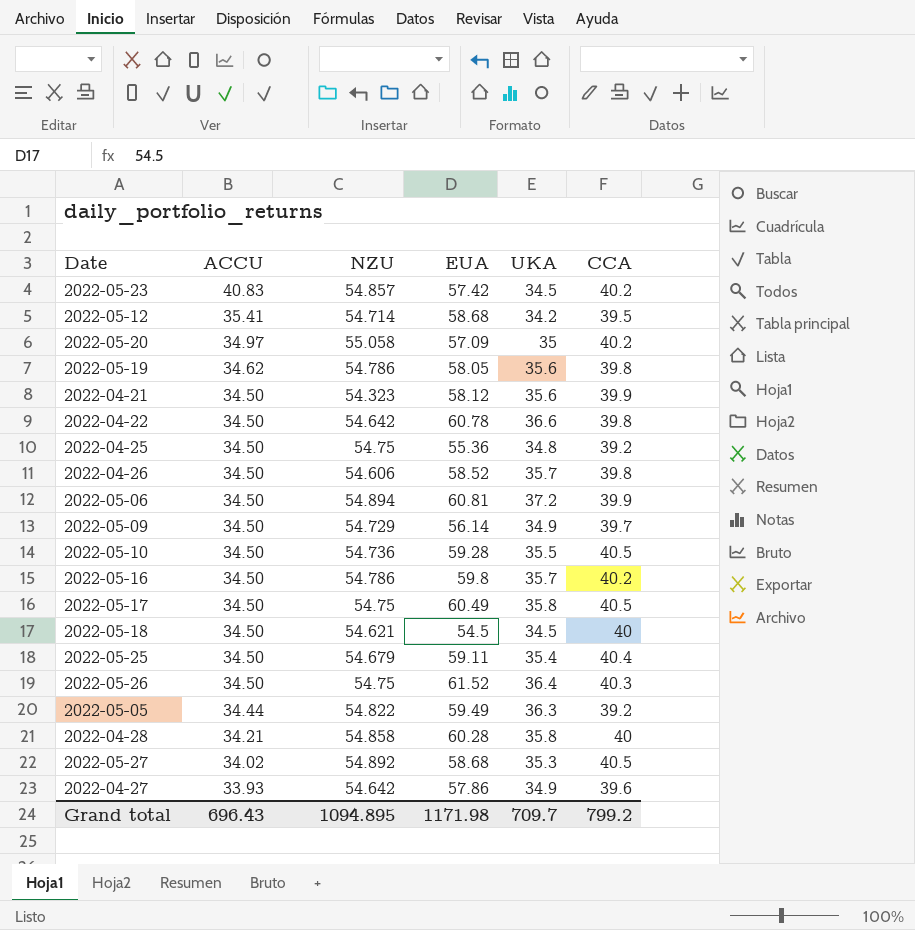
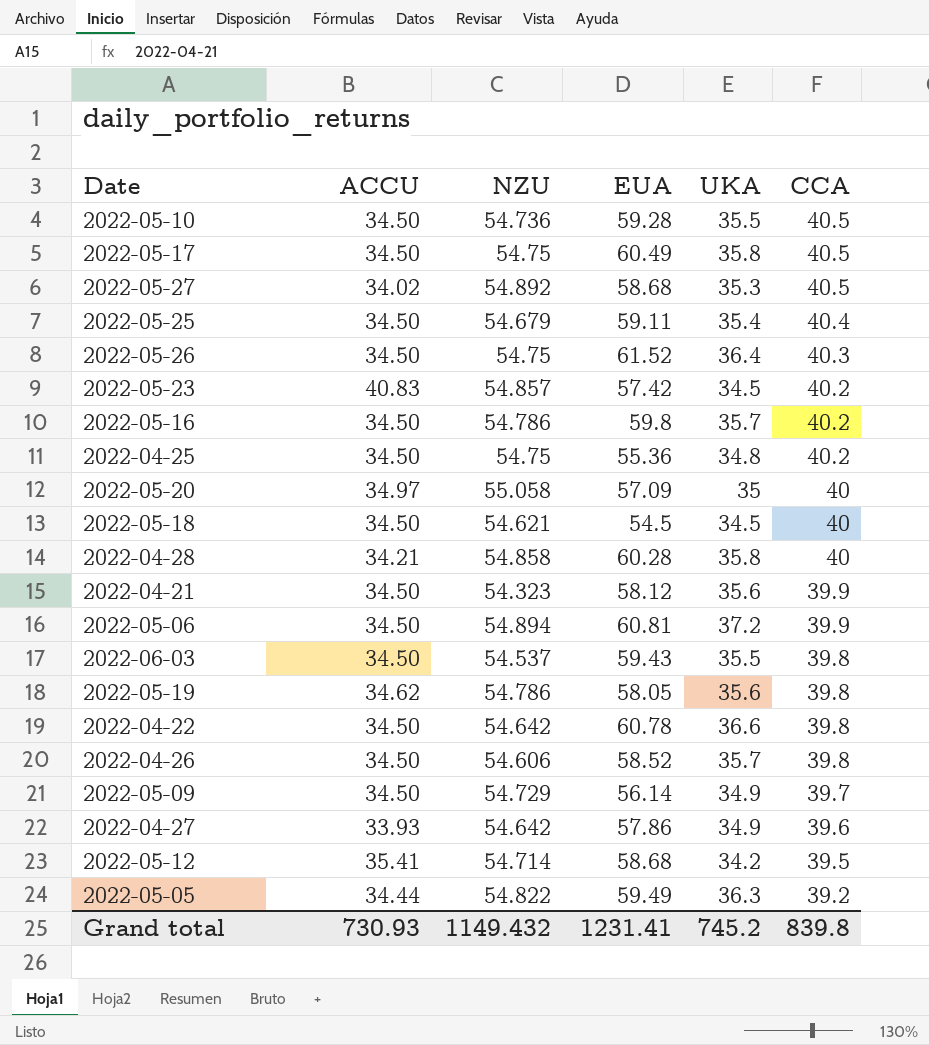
row order: ACCU descending -> CCA descending
2022-04-25 | CCA: 39.2 -> 40.2
2022-05-20 | CCA: 40.2 -> 40
row 2022-06-03: none -> 34.50 | 54.537 | 59.43 | 35.5 | 39.8
Grand total | ACCU: 696.43 -> 730.93
Grand total | NZU: 1094.895 -> 1149.432
Grand total | EUA: 1171.98 -> 1231.41
Grand total | UKA: 709.7 -> 745.2
Grand total | CCA: 799.2 -> 839.8

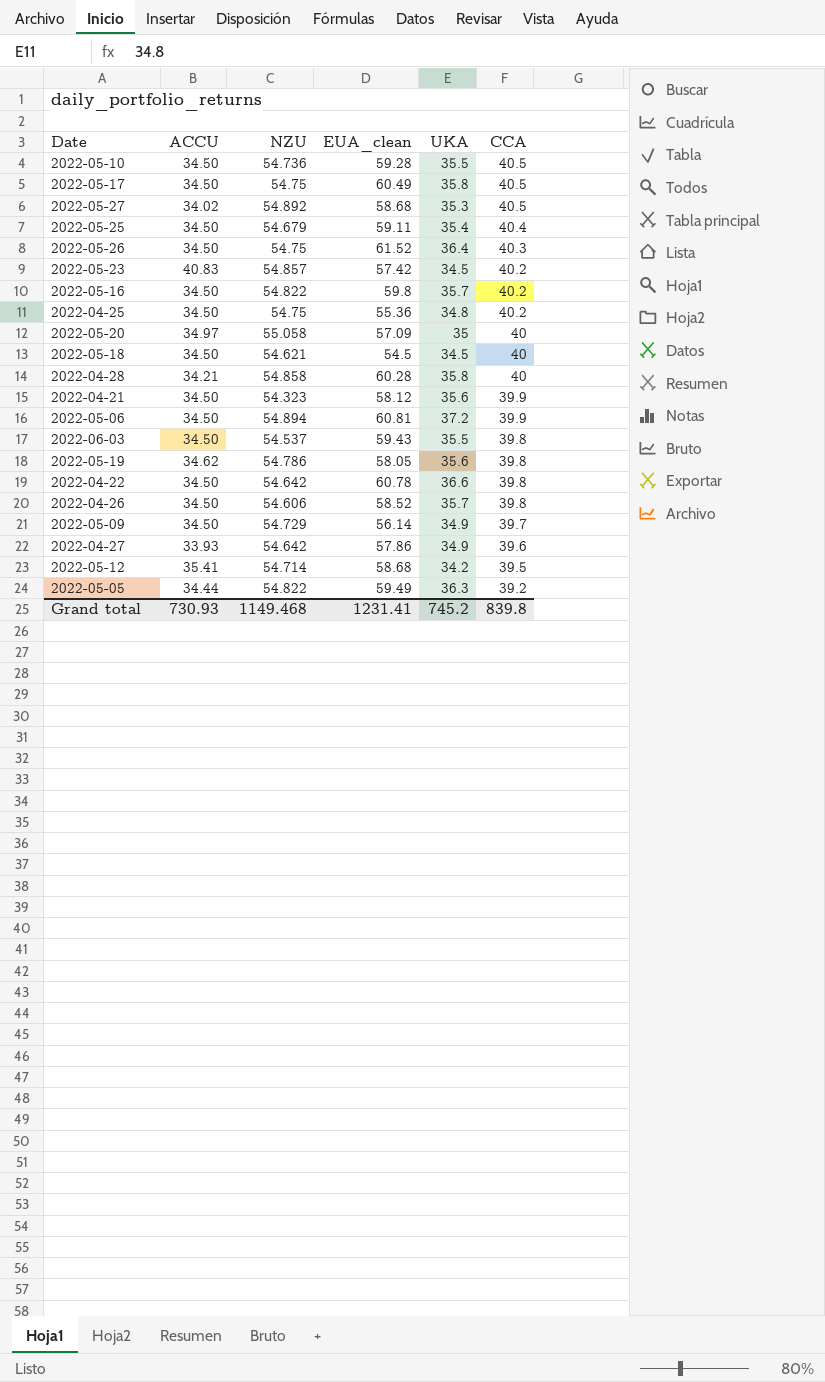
column name: EUA -> EUA_clean
2022-05-16 | NZU: 54.786 -> 54.822
Grand total | NZU: 1149.432 -> 1149.468

